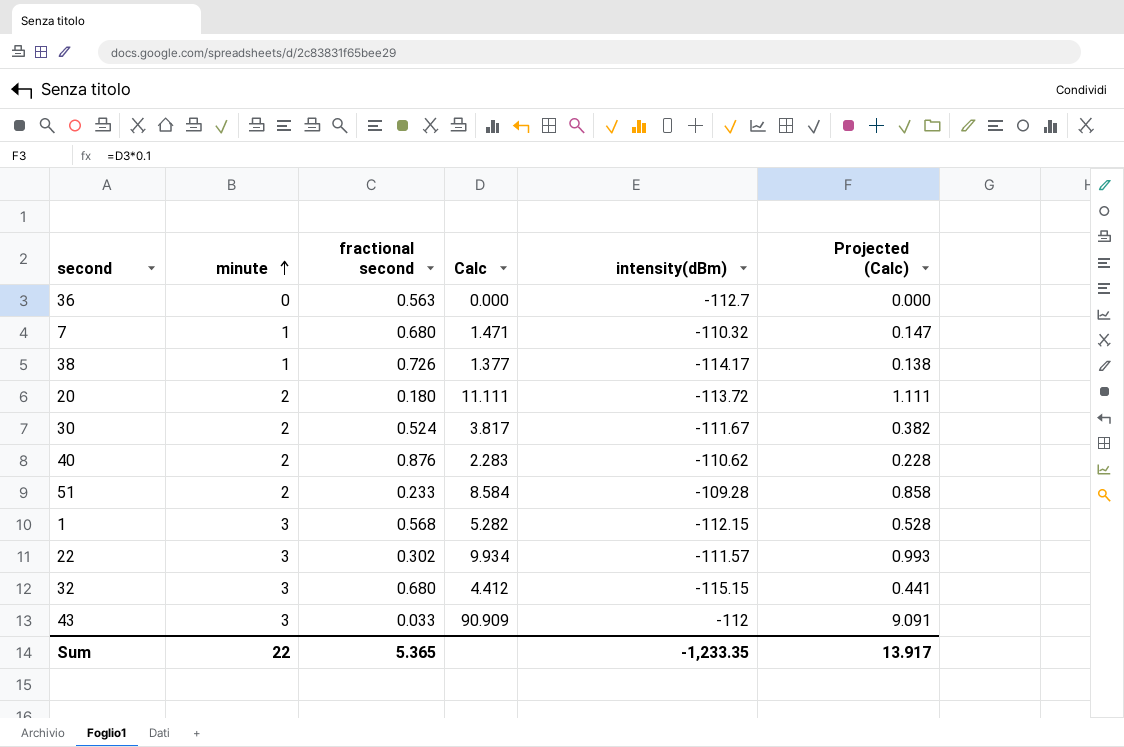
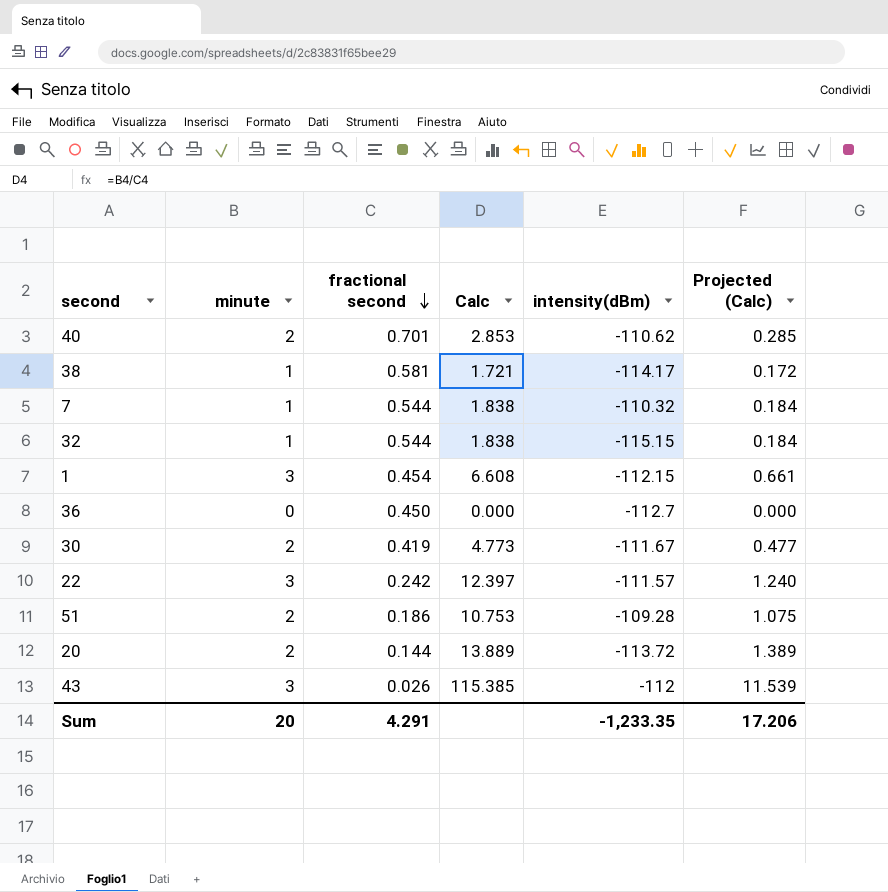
row order: minute ascending -> fractional second descending
40 | fractional second: 0.876 -> 0.701
40 | Calc: 2.283 -> 2.853
40 | Projected (Calc): 0.228 -> 0.285
38 | fractional second: 0.726 -> 0.581
38 | Calc: 1.377 -> 1.721
38 | Projected (Calc): 0.138 -> 0.172
7 | fractional second: 0.680 -> 0.544
7 | Calc: 1.471 -> 1.838
7 | Projected (Calc): 0.147 -> 0.184
32 | minute: 3 -> 1
32 | fractional second: 0.680 -> 0.544
32 | Calc: 4.412 -> 1.838
32 | Projected (Calc): 0.441 -> 0.184
1 | fractional second: 0.568 -> 0.454
1 | Calc: 5.282 -> 6.608
1 | Projected (Calc): 0.528 -> 0.661
36 | fractional second: 0.563 -> 0.450
30 | fractional second: 0.524 -> 0.419
30 | Calc: 3.817 -> 4.773
30 | Projected (Calc): 0.382 -> 0.477
22 | fractional second: 0.302 -> 0.242
22 | Calc: 9.934 -> 12.397
22 | Projected (Calc): 0.993 -> 1.240
51 | fractional second: 0.233 -> 0.186
51 | Calc: 8.584 -> 10.753
51 | Projected (Calc): 0.858 -> 1.075
20 | fractional second: 0.180 -> 0.144
20 | Calc: 11.111 -> 13.889
20 | Projected (Calc): 1.111 -> 1.389
43 | fractional second: 0.033 -> 0.026
43 | Calc: 90.909 -> 115.385
43 | Projected (Calc): 9.091 -> 11.539
Sum | minute: 22 -> 20
Sum | fractional second: 5.365 -> 4.291
Sum | Projected (Calc): 13.917 -> 17.206

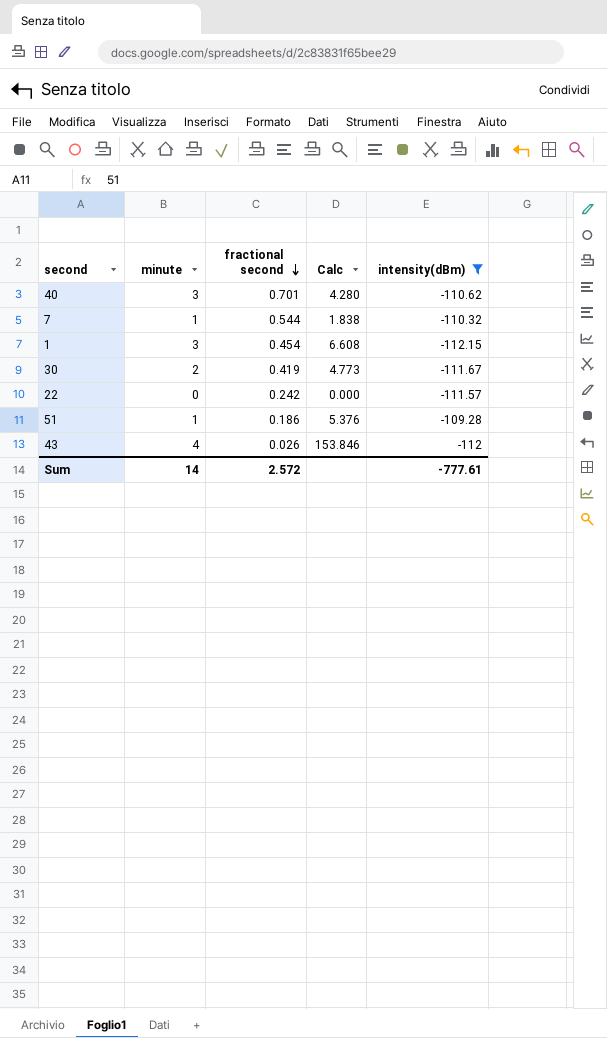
filter: none -> intensity(dBm) >= -112.15
column Projected (Calc) | formula: [Calc] * 0.1 -> none
40 | minute: 2 -> 3
40 | Calc: 2.853 -> 4.280
22 | minute: 3 -> 0
22 | Calc: 12.397 -> 0.000
51 | minute: 2 -> 1
51 | Calc: 10.753 -> 5.376
43 | minute: 3 -> 4
43 | Calc: 115.385 -> 153.846
Sum | minute: 20 -> 14
Sum | fractional second: 4.291 -> 2.572
Sum | intensity(dBm): -1,233.35 -> -777.61

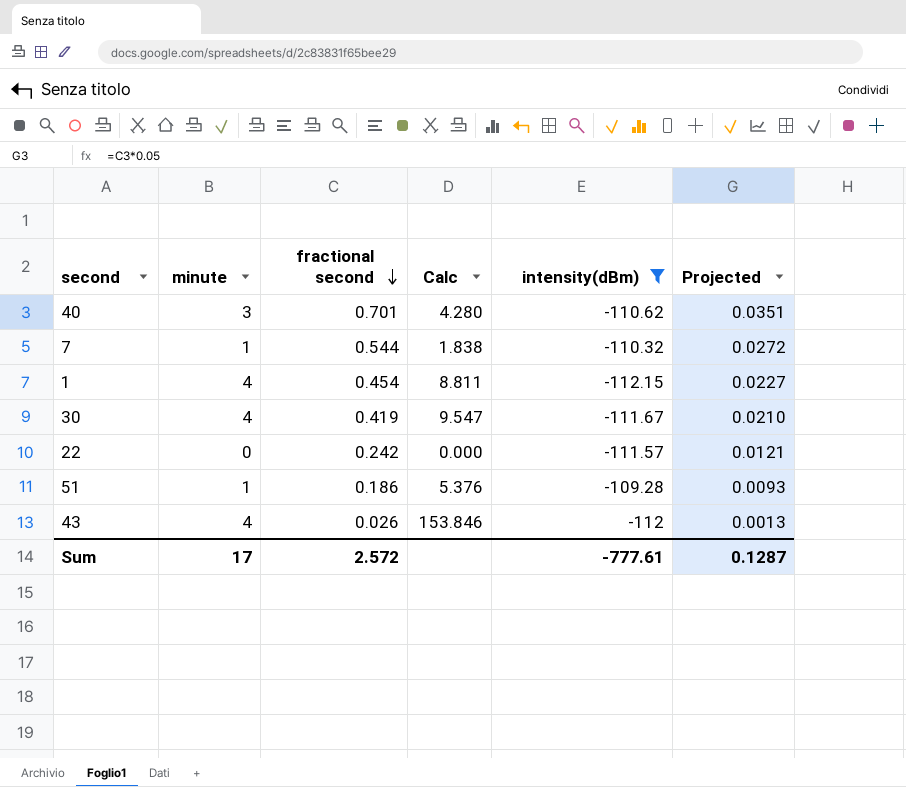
column Projected | formula: none -> [fractional second] * 0.05
1 | minute: 3 -> 4
1 | Calc: 6.608 -> 8.811
30 | minute: 2 -> 4
30 | Calc: 4.773 -> 9.547
Sum | minute: 14 -> 17

